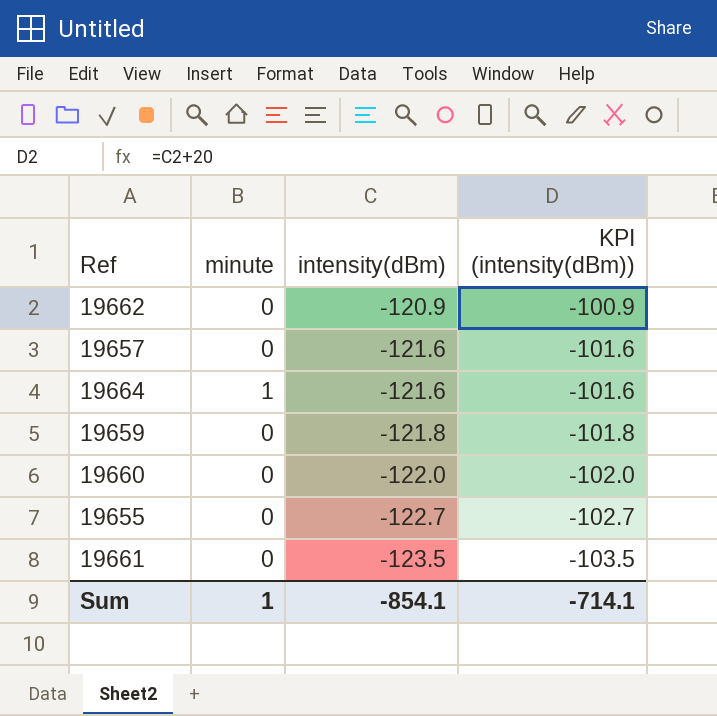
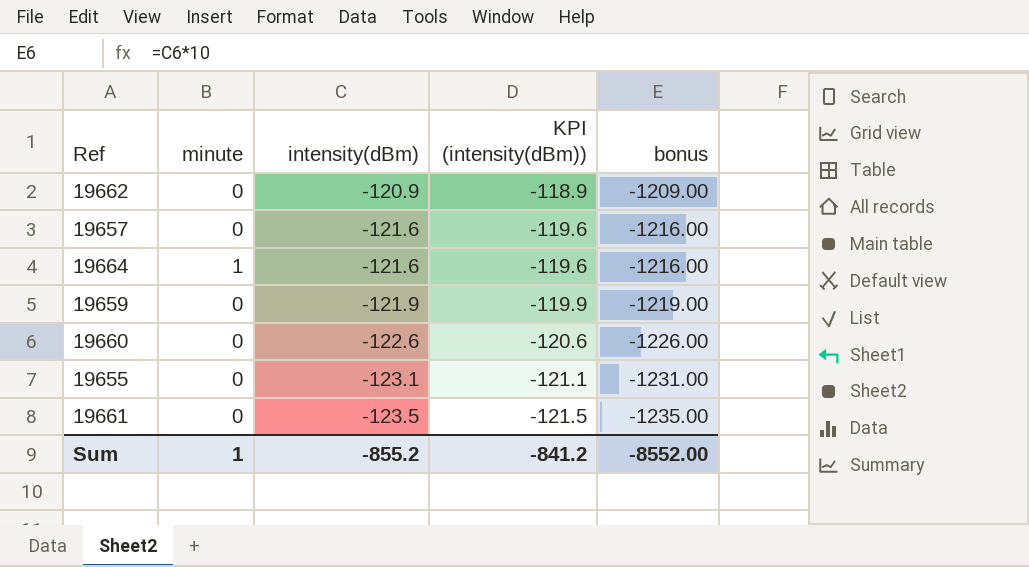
column KPI (intensity(dBm)) | formula: [intensity(dBm)] + 20 -> [intensity(dBm)] + 2
column bonus | formula: none -> [intensity(dBm)] * 10
19659 | intensity(dBm): -121.8 -> -121.9
19660 | intensity(dBm): -122.0 -> -122.6
19655 | intensity(dBm): -122.7 -> -123.1
Sum | intensity(dBm): -854.1 -> -855.2
Sum | KPI (intensity(dBm)): -714.1 -> -841.2

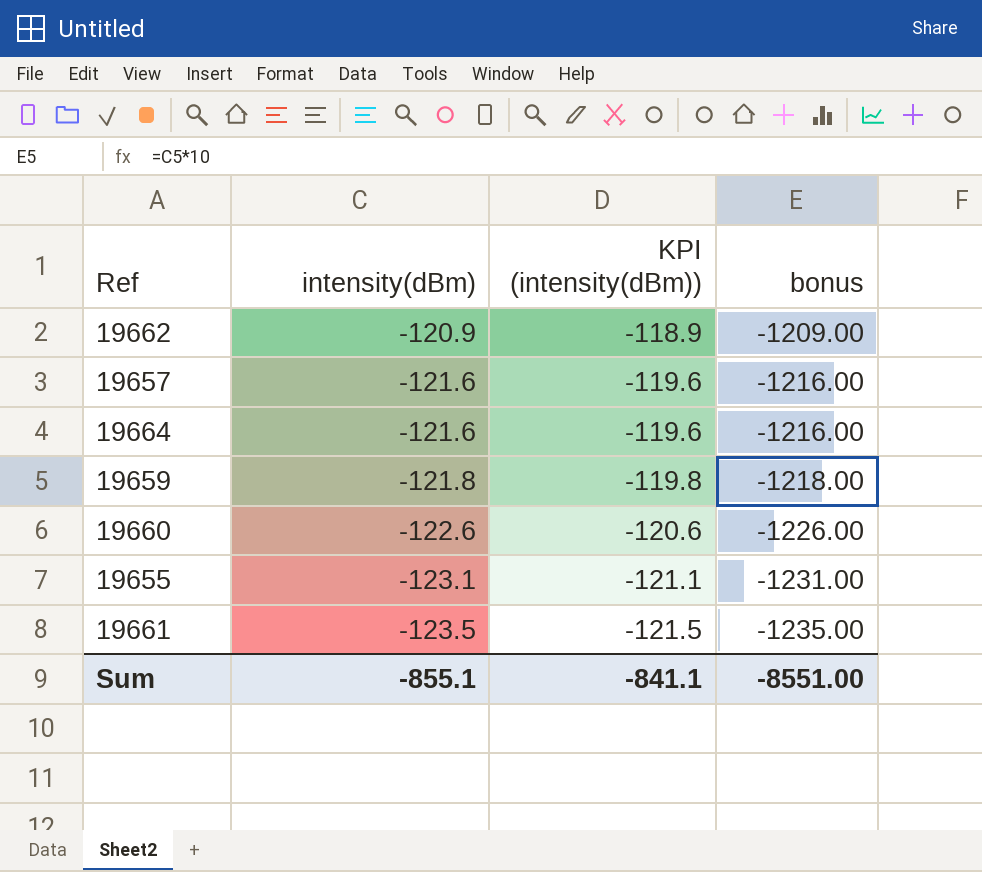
column minute | position: 2 -> none
19659 | intensity(dBm): -121.9 -> -121.8
19659 | KPI (intensity(dBm)): -119.9 -> -119.8
19659 | bonus: -1219.00 -> -1218.00
Sum | intensity(dBm): -855.2 -> -855.1
Sum | KPI (intensity(dBm)): -841.2 -> -841.1
Sum | bonus: -8552.00 -> -8551.00

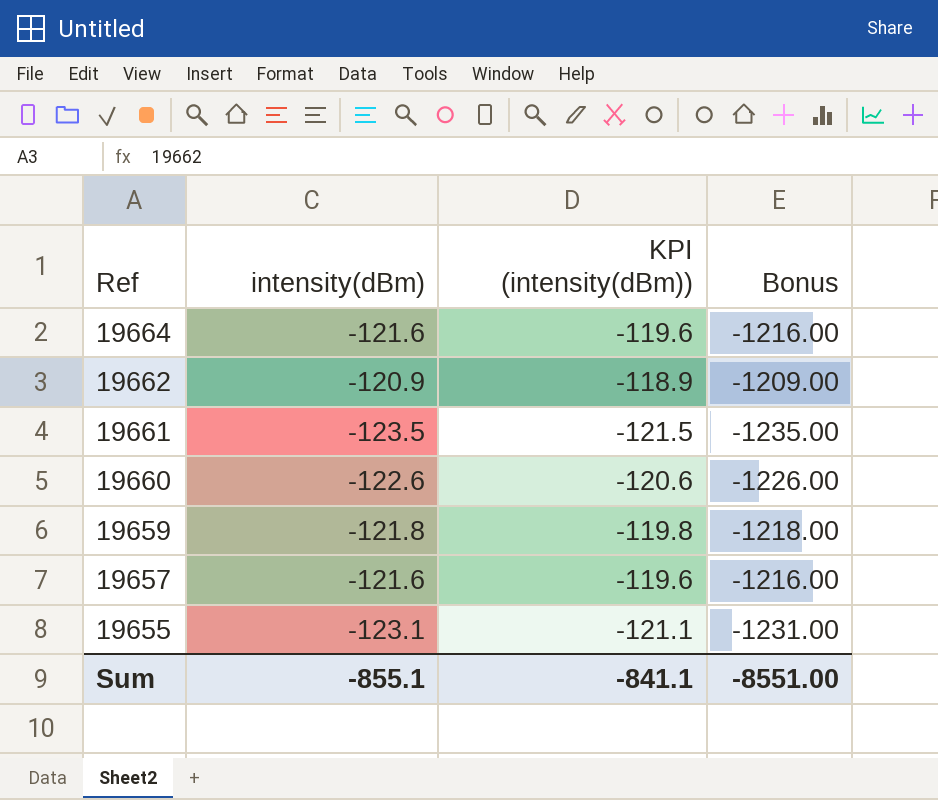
row order: intensity(dBm) descending -> Ref descending
column name: bonus -> Bonus

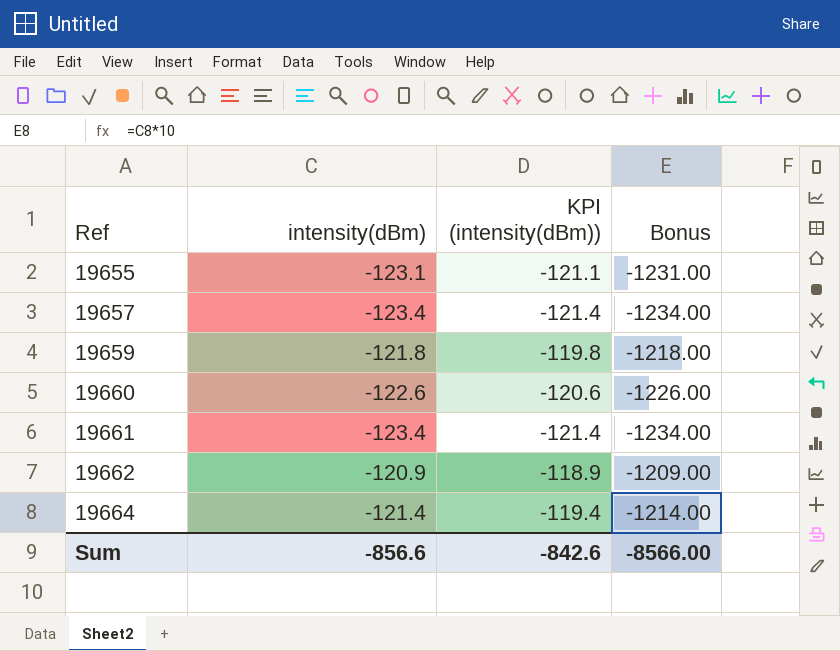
row order: Ref descending -> Ref ascending
19657 | intensity(dBm): -121.6 -> -123.4
19657 | KPI (intensity(dBm)): -119.6 -> -121.4
19657 | Bonus: -1216.00 -> -1234.00
19661 | intensity(dBm): -123.5 -> -123.4
19661 | KPI (intensity(dBm)): -121.5 -> -121.4
19661 | Bonus: -1235.00 -> -1234.00
19664 | intensity(dBm): -121.6 -> -121.4
19664 | KPI (intensity(dBm)): -119.6 -> -119.4
19664 | Bonus: -1216.00 -> -1214.00
Sum | intensity(dBm): -855.1 -> -856.6
Sum | KPI (intensity(dBm)): -841.1 -> -842.6
Sum | Bonus: -8551.00 -> -8566.00

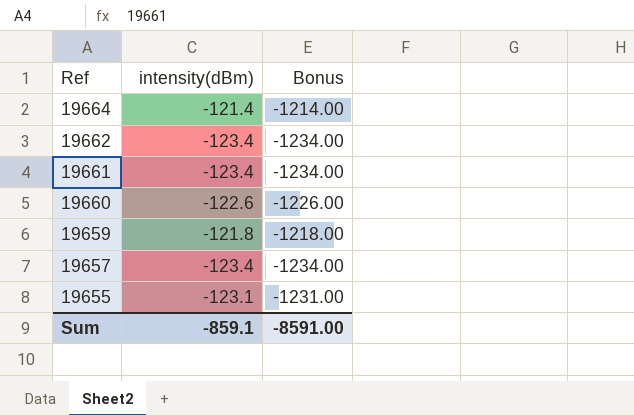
row order: Ref ascending -> Ref descending
column KPI (intensity(dBm)) | formula: [intensity(dBm)] + 2 -> none
19662 | intensity(dBm): -120.9 -> -123.4
19662 | Bonus: -1209.00 -> -1234.00
Sum | intensity(dBm): -856.6 -> -859.1
Sum | Bonus: -8566.00 -> -8591.00

